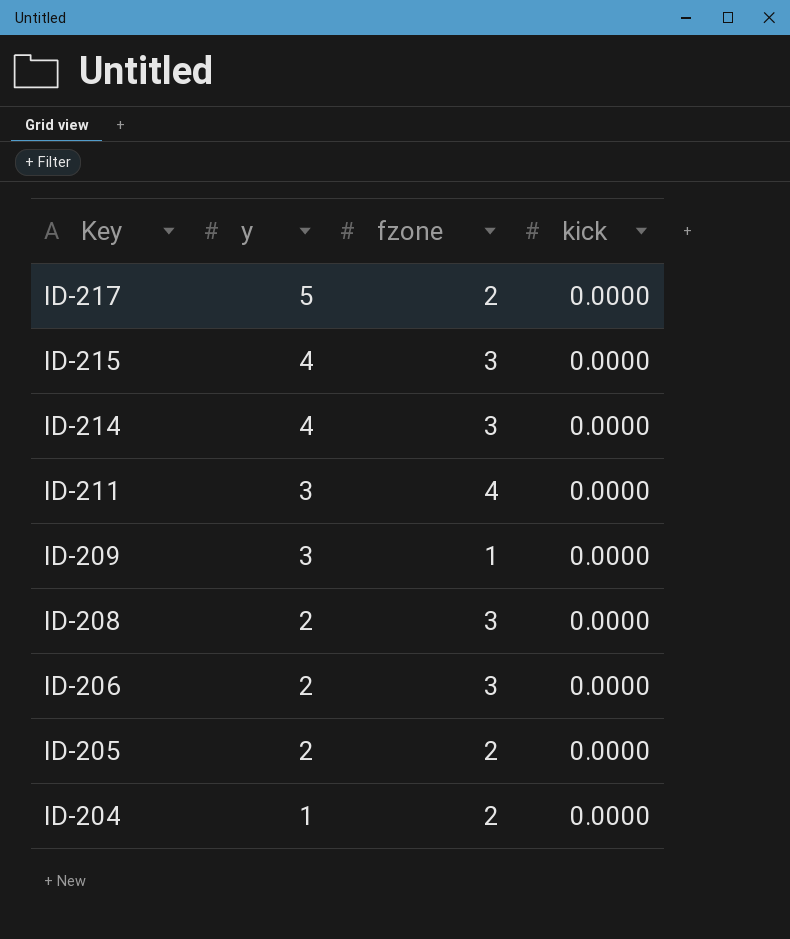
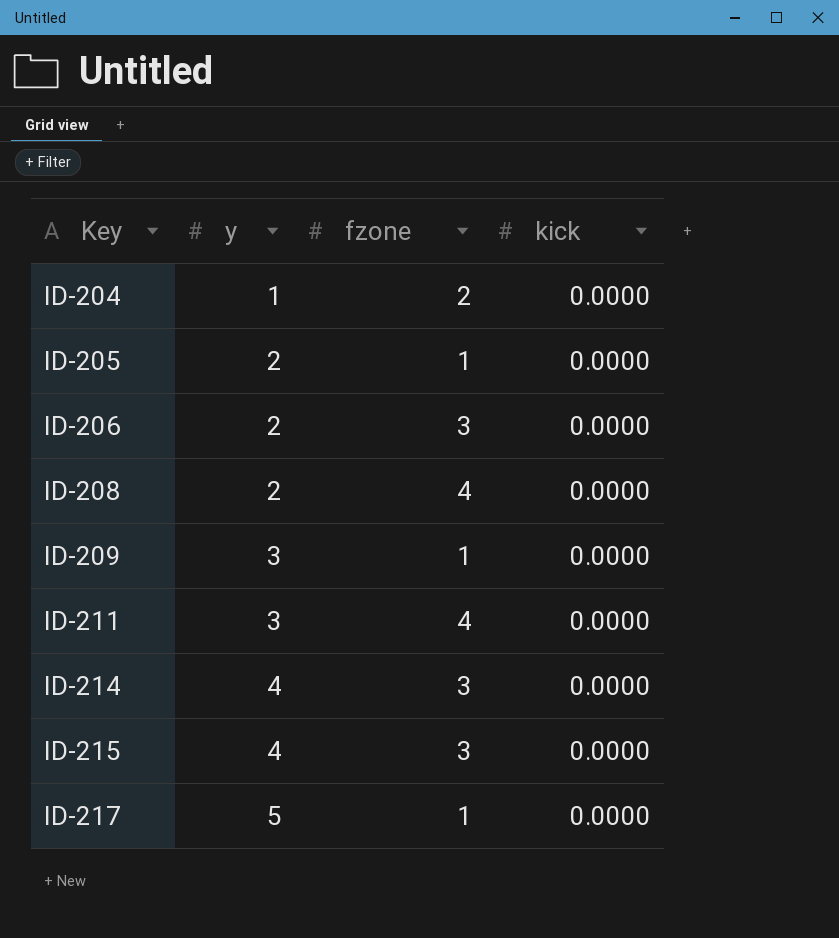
row order: Key descending -> Key ascending
ID-205 | fzone: 2 -> 1
ID-208 | fzone: 3 -> 4
ID-217 | fzone: 2 -> 1

